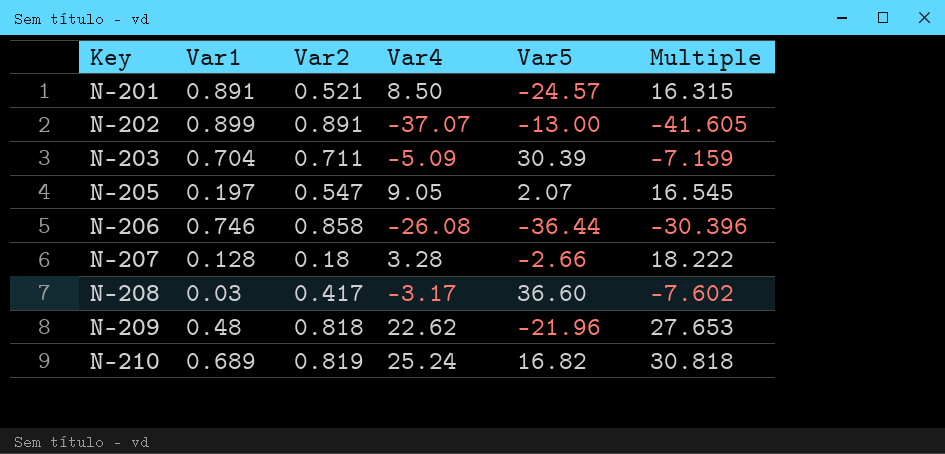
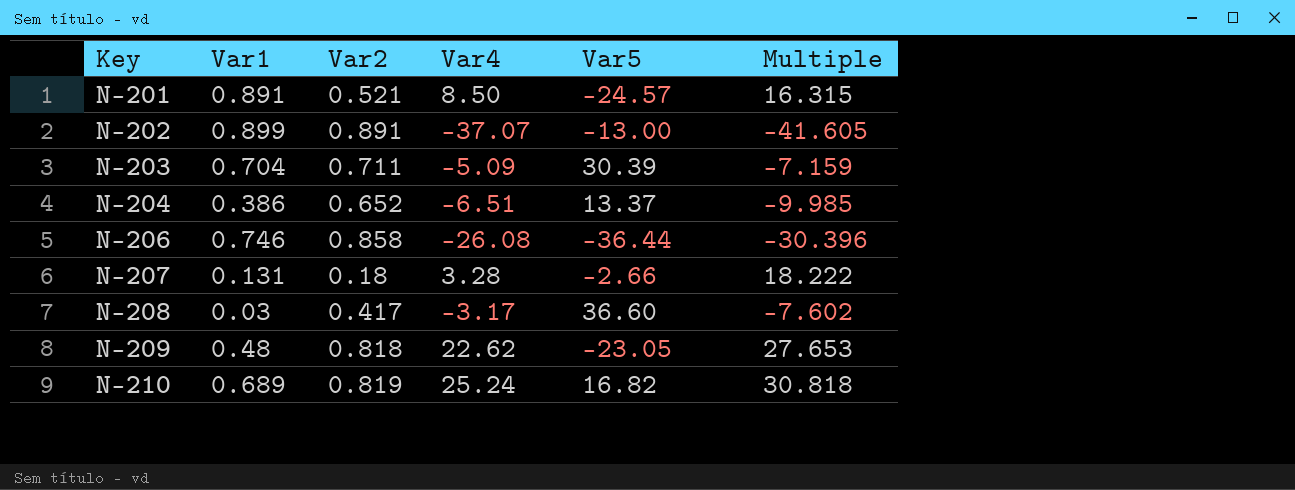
row N-205: 0.197 | 0.547 | 9.05 | 2.07 | 16.545 -> none
row N-204: none -> 0.386 | 0.652 | -6.51 | 13.37 | -9.985
N-207 | Var1: 0.128 -> 0.131
N-209 | Var5: -21.96 -> -23.05

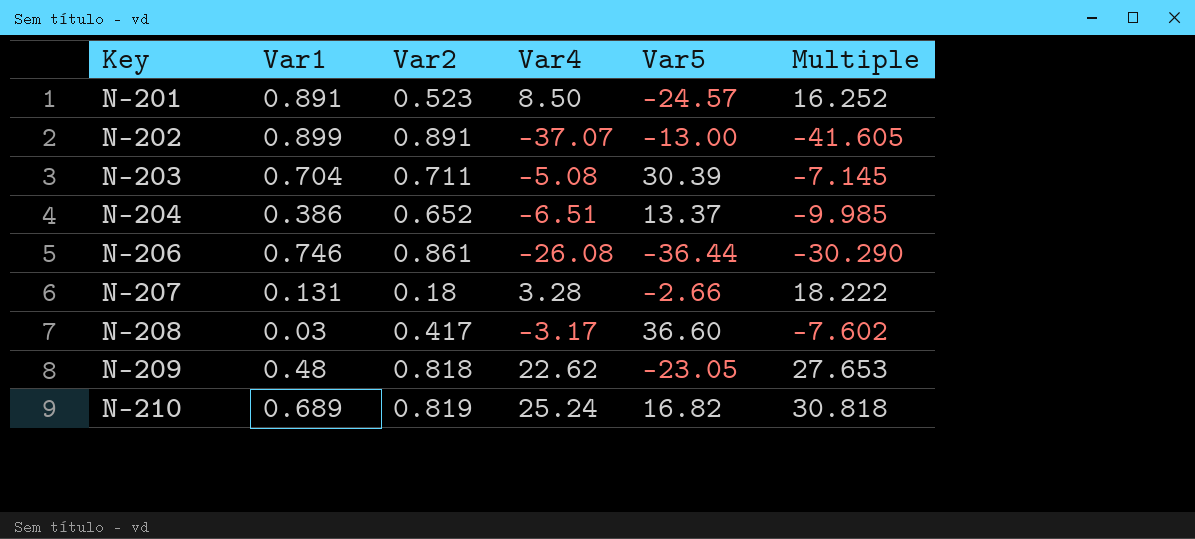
N-201 | Var2: 0.521 -> 0.523
N-201 | Multiple: 16.315 -> 16.252
N-203 | Var4: -5.09 -> -5.08
N-203 | Multiple: -7.159 -> -7.145
N-206 | Var2: 0.858 -> 0.861
N-206 | Multiple: -30.396 -> -30.290

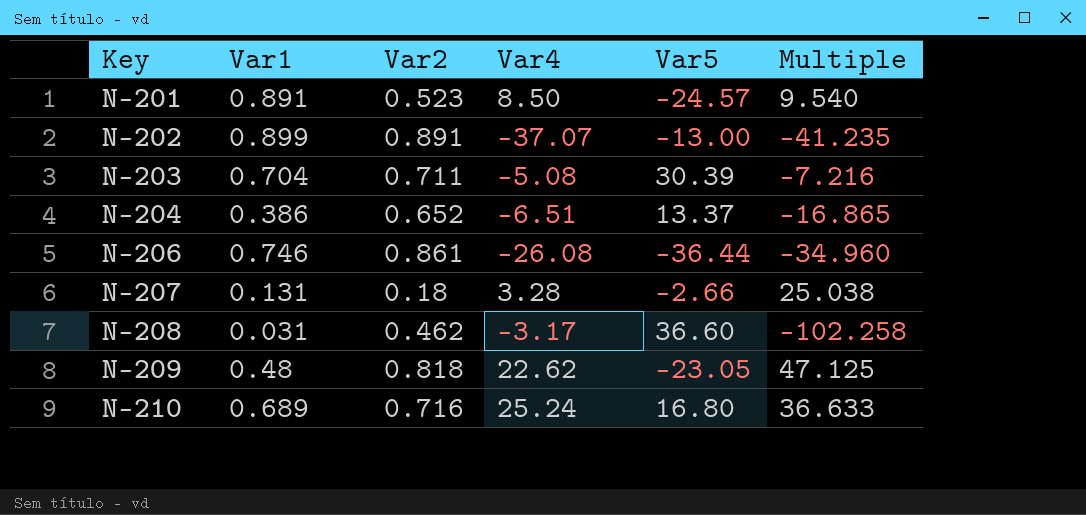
column Multiple | formula: [Var4] / [Var2] -> [Var4] / [Var1]
N-208 | Var1: 0.03 -> 0.031
N-208 | Var2: 0.417 -> 0.462
N-210 | Var2: 0.819 -> 0.716
N-210 | Var5: 16.82 -> 16.80

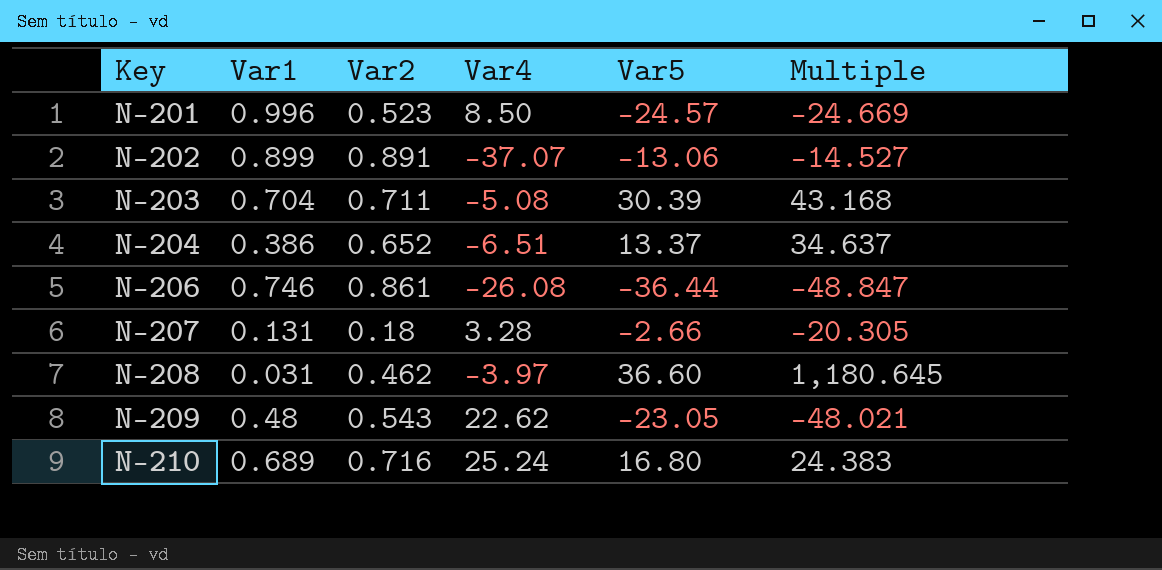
column Multiple | formula: [Var4] / [Var1] -> [Var5] / [Var1]
N-201 | Var1: 0.891 -> 0.996
N-202 | Var5: -13.00 -> -13.06
N-208 | Var4: -3.17 -> -3.97
N-209 | Var2: 0.818 -> 0.543

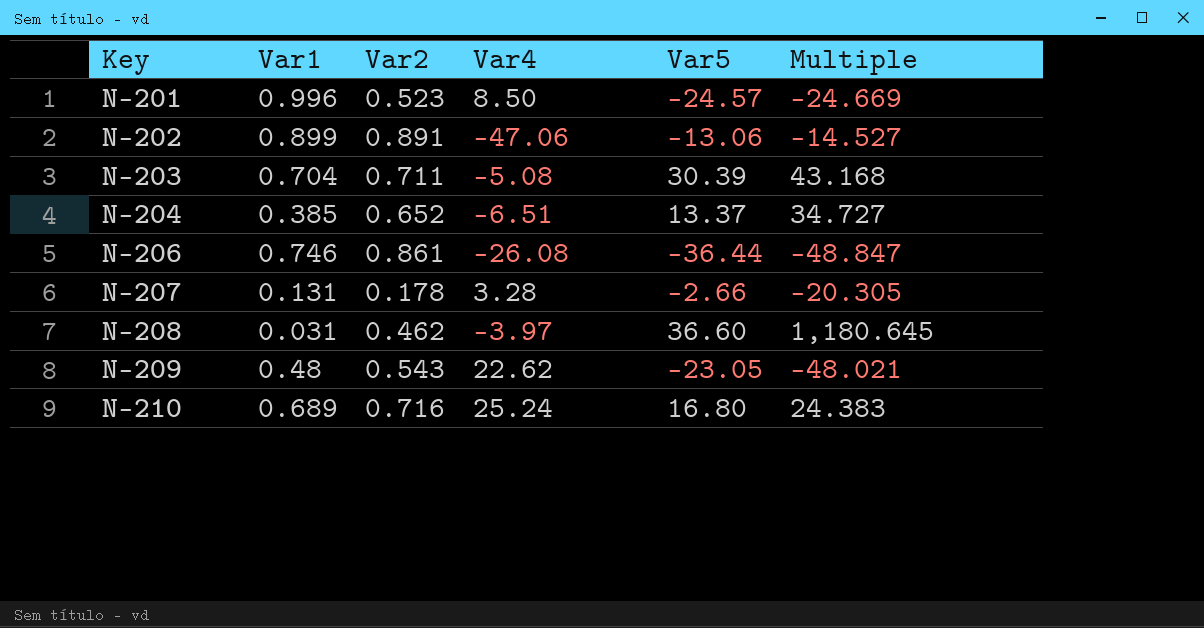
N-202 | Var4: -37.07 -> -47.06
N-204 | Var1: 0.386 -> 0.385
N-204 | Multiple: 34.637 -> 34.727
N-207 | Var2: 0.18 -> 0.178

